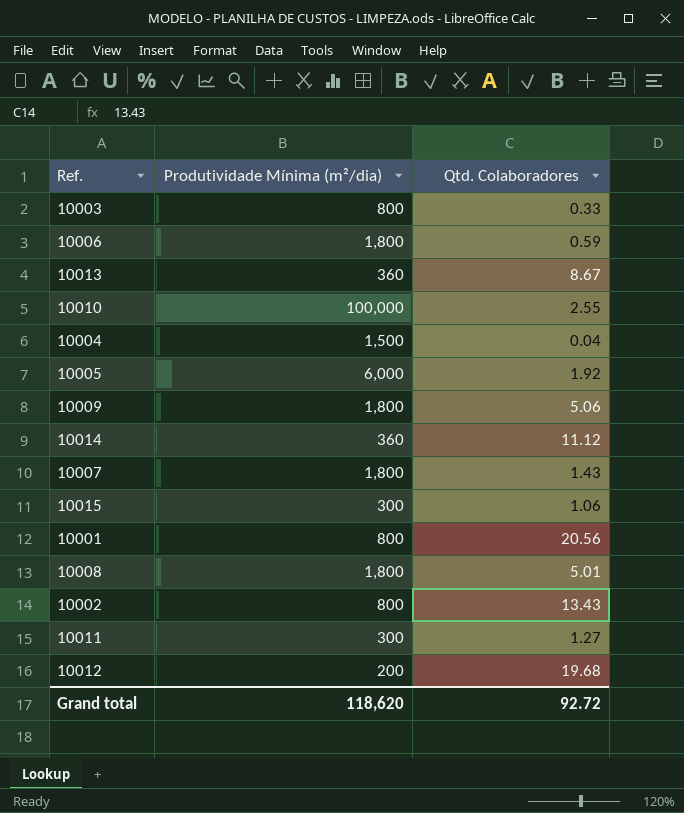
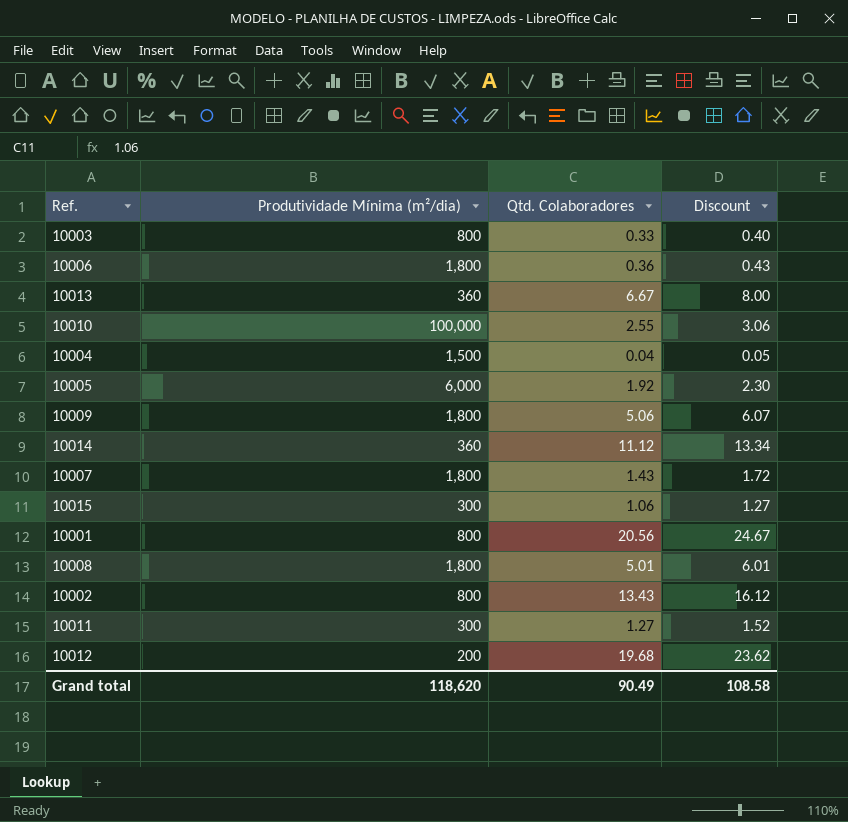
column Discount | formula: none -> [Qtd. Colaboradores] * 1.2
10006 | Qtd. Colaboradores: 0.59 -> 0.36
10013 | Qtd. Colaboradores: 8.67 -> 6.67
Grand total | Qtd. Colaboradores: 92.72 -> 90.49

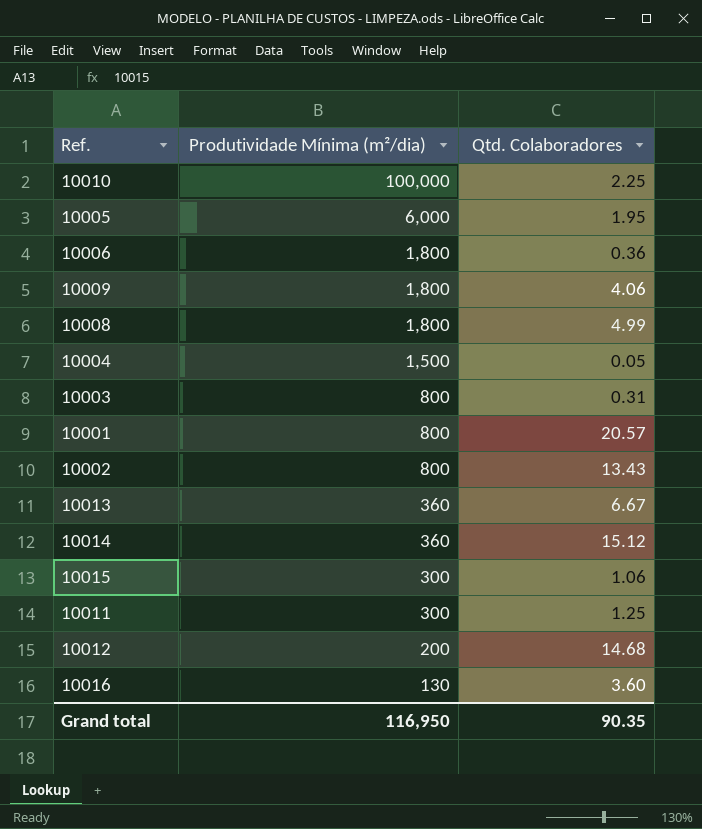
row order: none -> Produtividade Mínima (m²/dia) descending
column Discount | formula: [Qtd. Colaboradores] * 1.2 -> none
row 10007: 1,800 | 1.43 | 1.72 -> none
10010 | Qtd. Colaboradores: 2.55 -> 2.25
10005 | Qtd. Colaboradores: 1.92 -> 1.95
10009 | Qtd. Colaboradores: 5.06 -> 4.06
10008 | Qtd. Colaboradores: 5.01 -> 4.99
10004 | Qtd. Colaboradores: 0.04 -> 0.05
10003 | Qtd. Colaboradores: 0.33 -> 0.31
10001 | Qtd. Colaboradores: 20.56 -> 20.57
10014 | Qtd. Colaboradores: 11.12 -> 15.12
10011 | Qtd. Colaboradores: 1.27 -> 1.25
10012 | Qtd. Colaboradores: 19.68 -> 14.68
row 10016: none -> 130 | 3.60
Grand total | Produtividade Mínima (m²/dia): 118,620 -> 116,950
Grand total | Qtd. Colaboradores: 90.49 -> 90.35

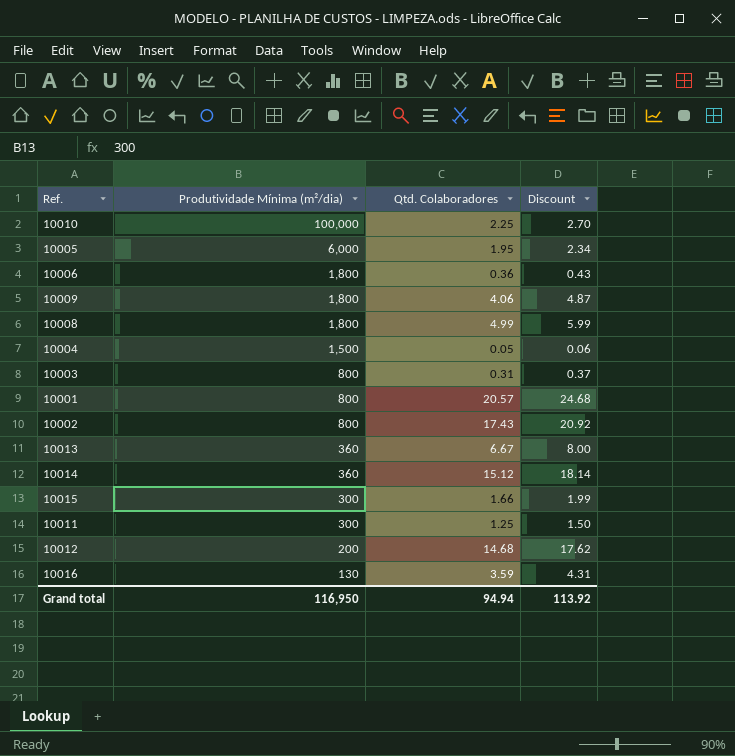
column Discount | formula: none -> [Qtd. Colaboradores] * 1.2
10002 | Qtd. Colaboradores: 13.43 -> 17.43
10015 | Qtd. Colaboradores: 1.06 -> 1.66
10016 | Qtd. Colaboradores: 3.60 -> 3.59
Grand total | Qtd. Colaboradores: 90.35 -> 94.94

